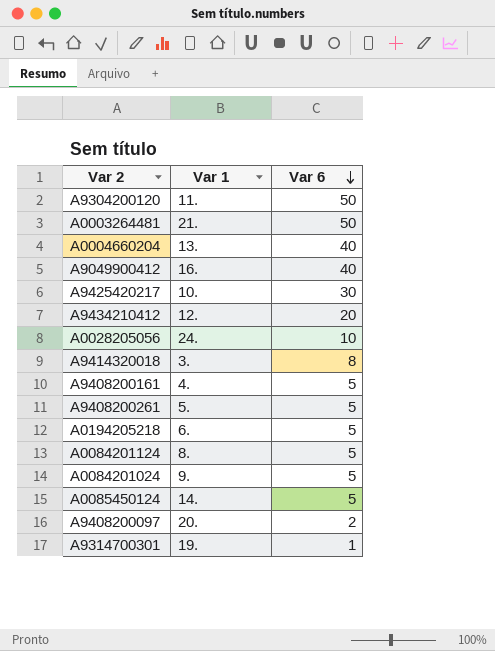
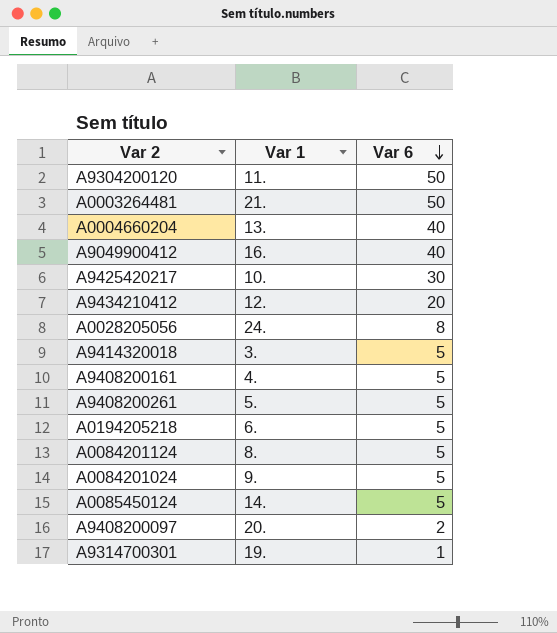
A0028205056 | Var 6: 10 -> 8
A9414320018 | Var 6: 8 -> 5

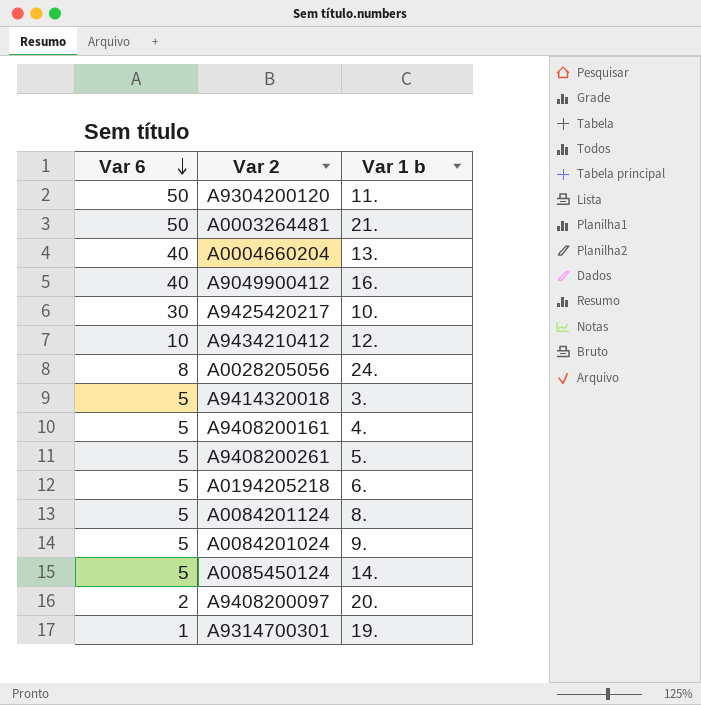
column Var 6 | position: 3 -> 1
column name: Var 1 -> Var 1 b
A9434210412 | Var 6: 20 -> 10

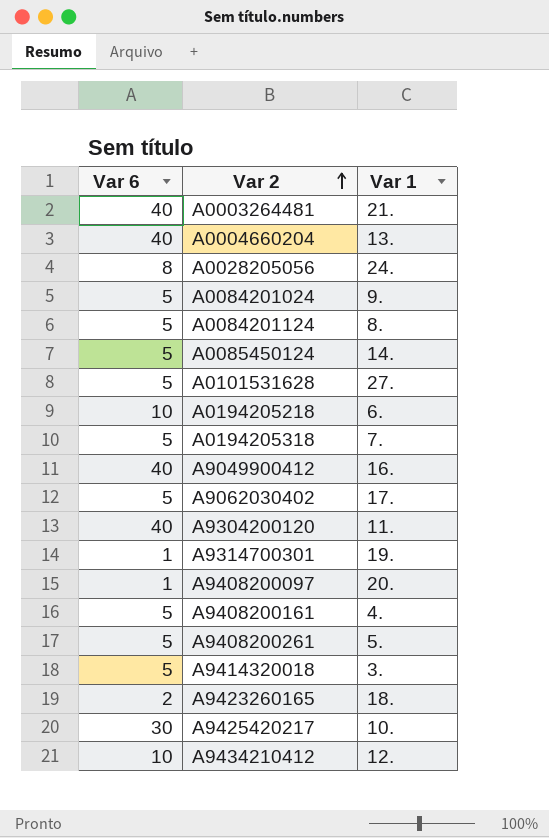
row order: Var 6 descending -> Var 2 ascending
column name: Var 1 b -> Var 1
A0003264481 | Var 6: 50 -> 40
row A0101531628: none -> 5 | 27.
A0194205218 | Var 6: 5 -> 10
row A0194205318: none -> 5 | 7.
row A9062030402: none -> 5 | 17.
A9304200120 | Var 6: 50 -> 40
A9408200097 | Var 6: 2 -> 1
row A9423260165: none -> 2 | 18.

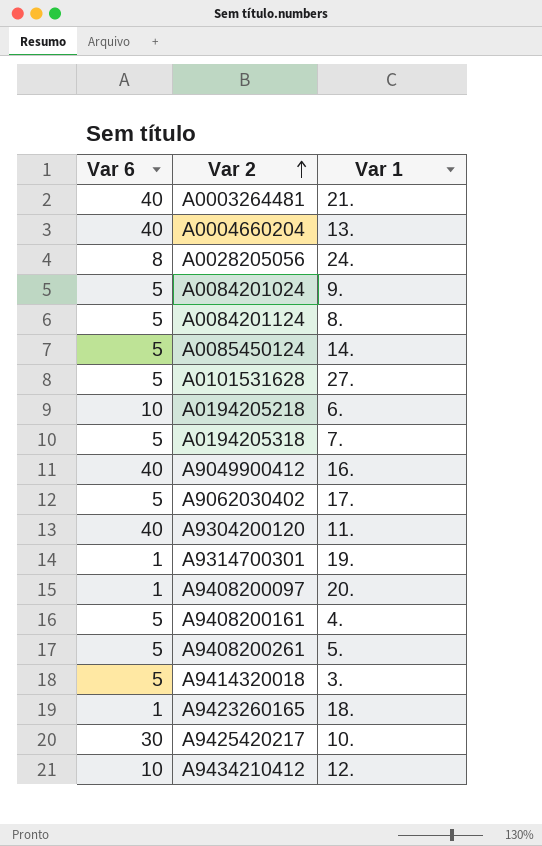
A9423260165 | Var 6: 2 -> 1

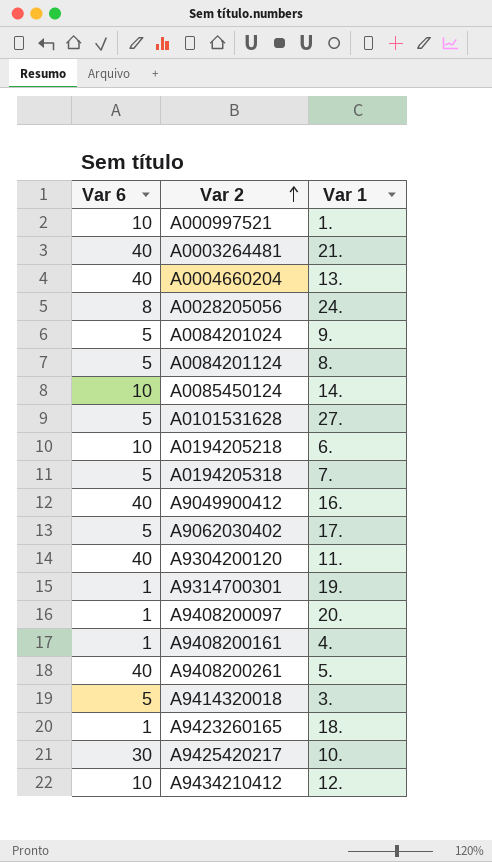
row A000997521: none -> 10 | 1.
A0085450124 | Var 6: 5 -> 10
A9408200161 | Var 6: 5 -> 1
A9408200261 | Var 6: 5 -> 40

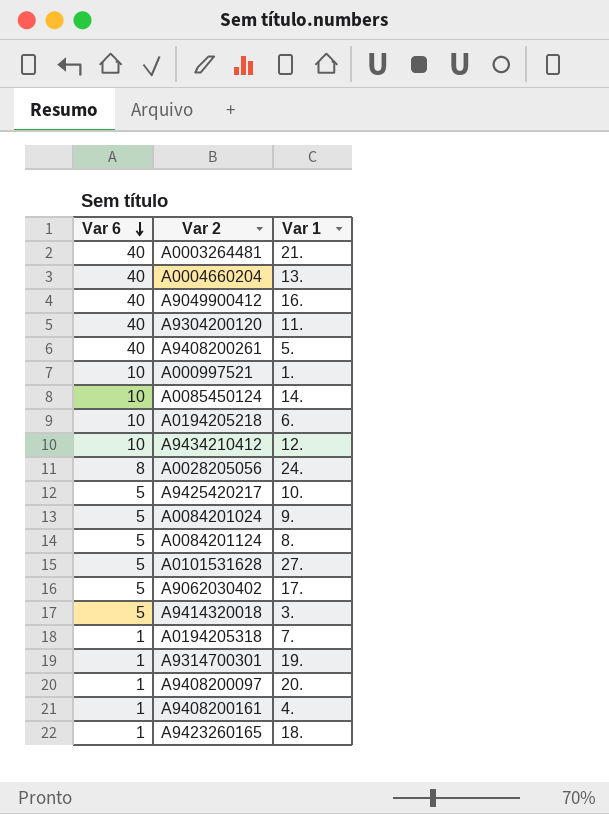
row order: Var 2 ascending -> Var 6 descending
A9425420217 | Var 6: 30 -> 5
A0194205318 | Var 6: 5 -> 1

